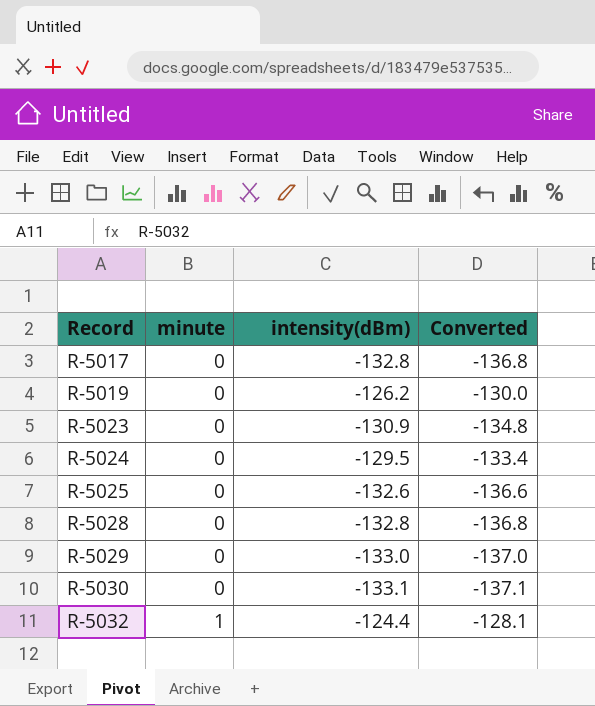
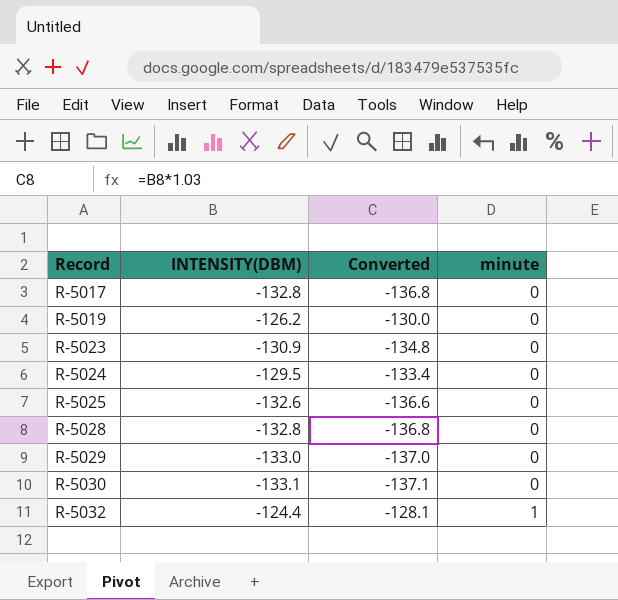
column name: intensity(dBm) -> INTENSITY(DBM)
column minute | position: 2 -> 4

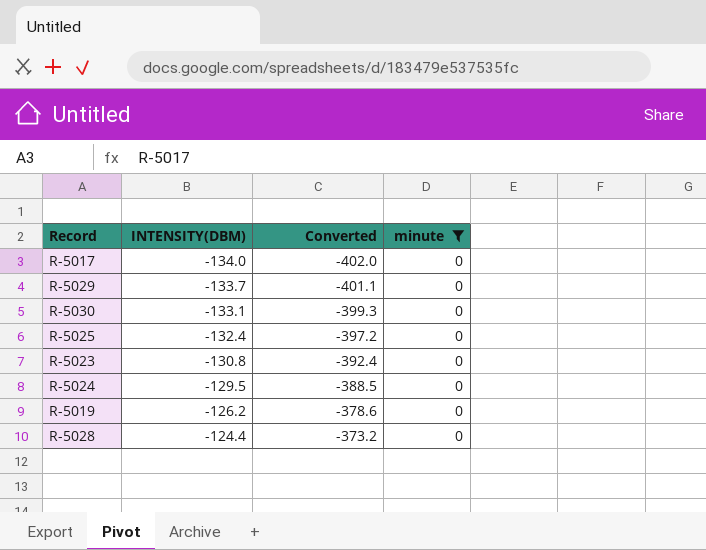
filter: none -> minute = 0
row order: Record ascending -> INTENSITY(DBM) ascending
column Converted | formula: [INTENSITY(DBM)] * 1.03 -> [INTENSITY(DBM)] * 3
R-5017 | INTENSITY(DBM): -132.8 -> -134.0
R-5029 | INTENSITY(DBM): -133.0 -> -133.7
R-5025 | INTENSITY(DBM): -132.6 -> -132.4
R-5023 | INTENSITY(DBM): -130.9 -> -130.8
R-5028 | INTENSITY(DBM): -132.8 -> -124.4

